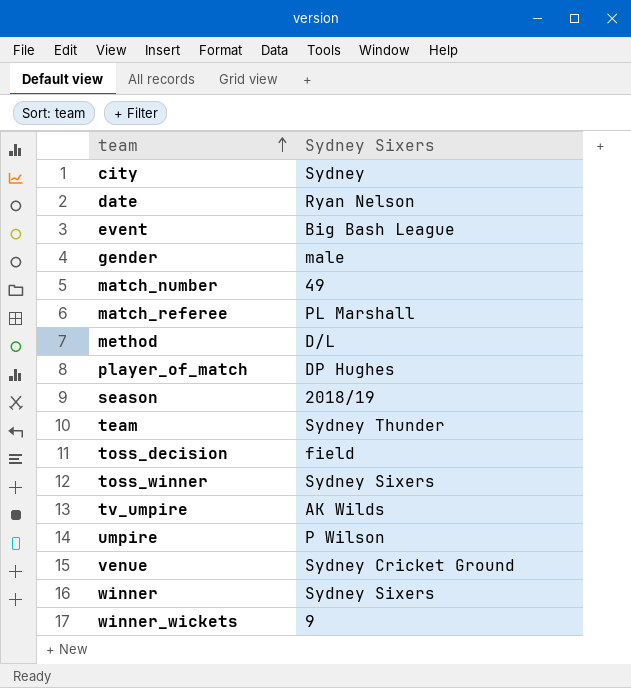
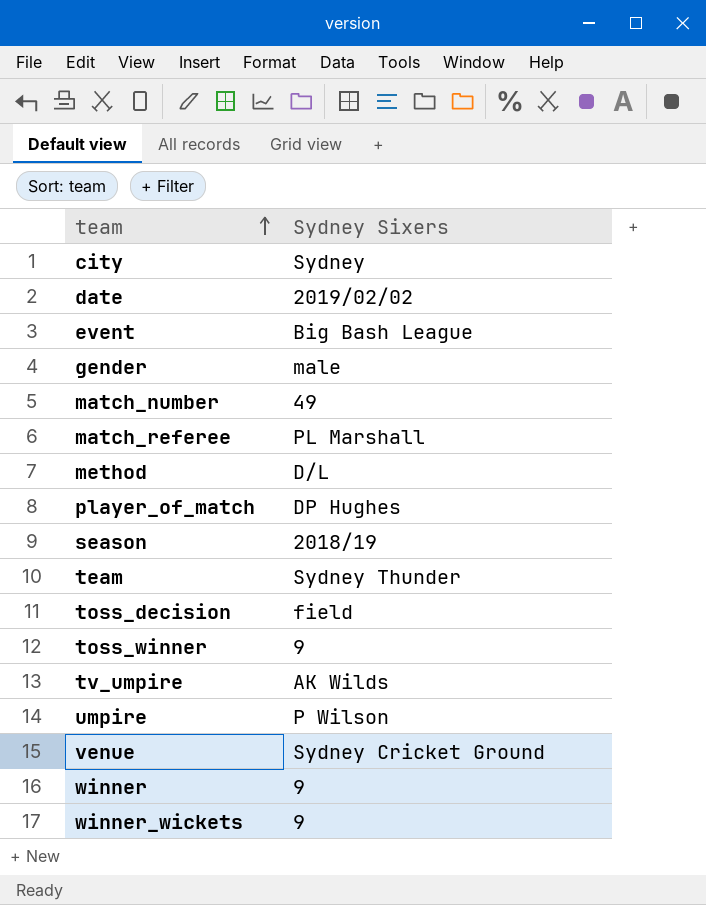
date | Sydney Sixers: Ryan Nelson -> 2019/02/02
toss_winner | Sydney Sixers: Sydney Sixers -> 9
winner | Sydney Sixers: Sydney Sixers -> 9

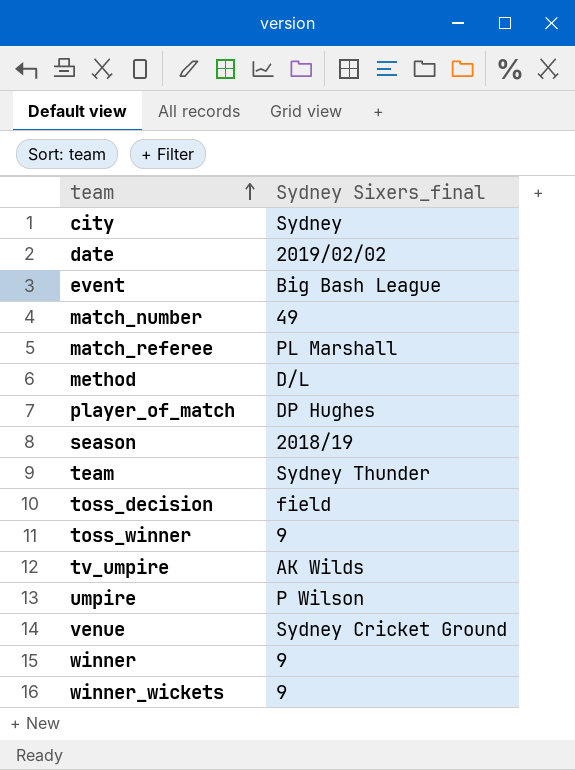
column name: Sydney Sixers -> Sydney Sixers_final
row gender: male -> none

